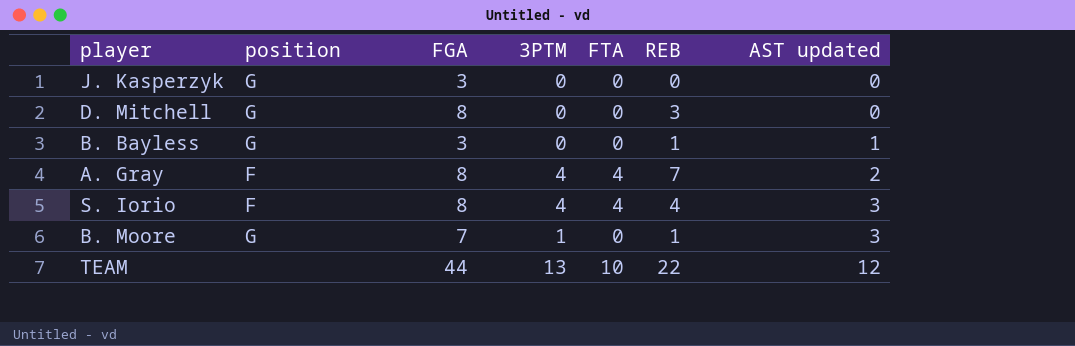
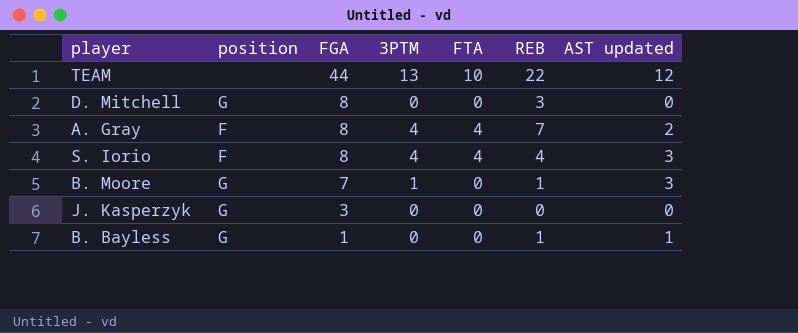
row order: AST updated ascending -> FGA descending
B. Bayless | FGA: 3 -> 1

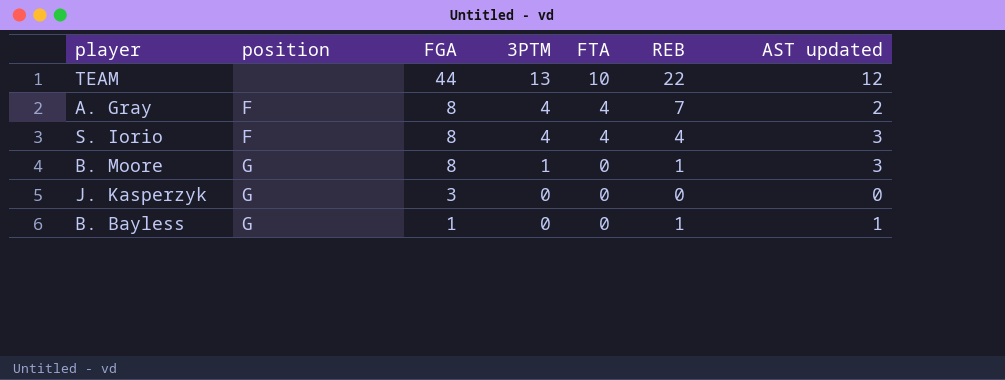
row D. Mitchell: G | 8 | 0 | 0 | 3 | 0 -> none
B. Moore | FGA: 7 -> 8

